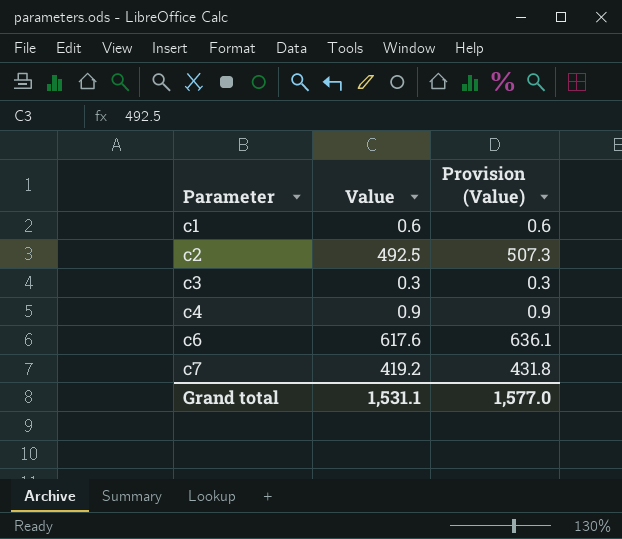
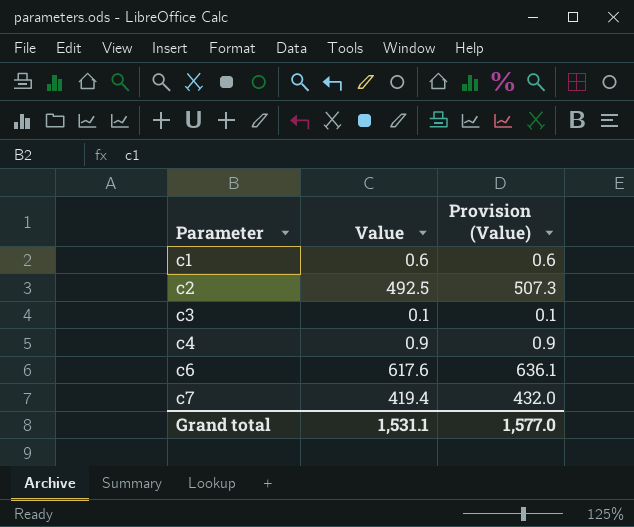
c3 | Value: 0.3 -> 0.1
c3 | Provision (Value): 0.3 -> 0.1
c7 | Value: 419.2 -> 419.4
c7 | Provision (Value): 431.8 -> 432.0

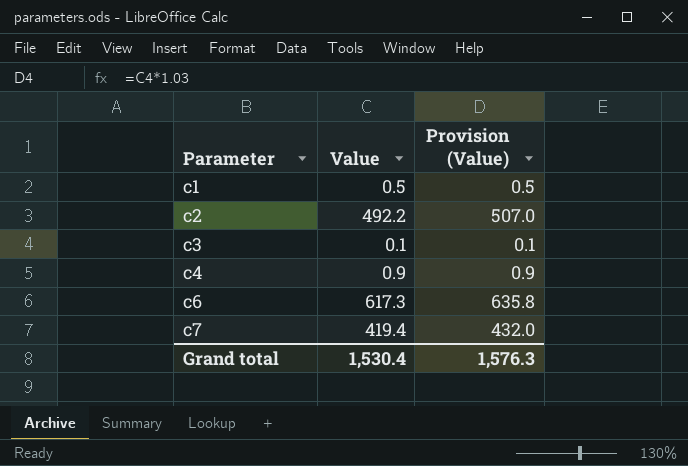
c1 | Value: 0.6 -> 0.5
c1 | Provision (Value): 0.6 -> 0.5
c2 | Value: 492.5 -> 492.2
c2 | Provision (Value): 507.3 -> 507.0
c6 | Value: 617.6 -> 617.3
c6 | Provision (Value): 636.1 -> 635.8
Grand total | Value: 1,531.1 -> 1,530.4
Grand total | Provision (Value): 1,577.0 -> 1,576.3

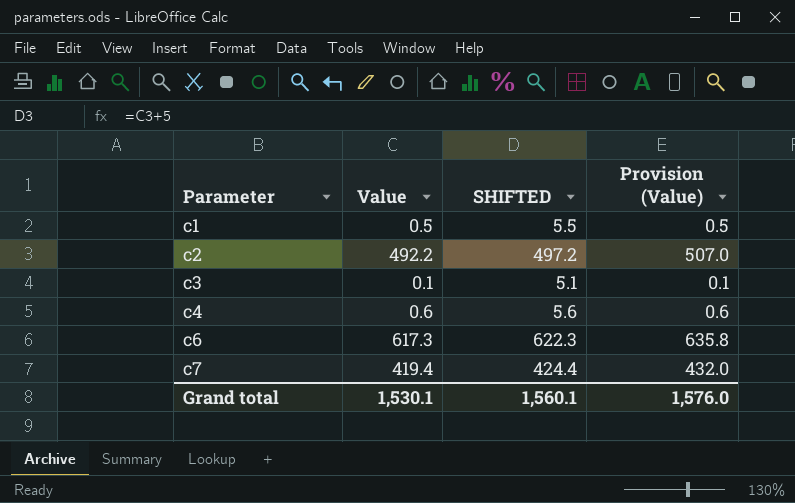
column SHIFTED | formula: none -> [Value] + 5
c4 | Value: 0.9 -> 0.6
c4 | Provision (Value): 0.9 -> 0.6
Grand total | Value: 1,530.4 -> 1,530.1
Grand total | Provision (Value): 1,576.3 -> 1,576.0

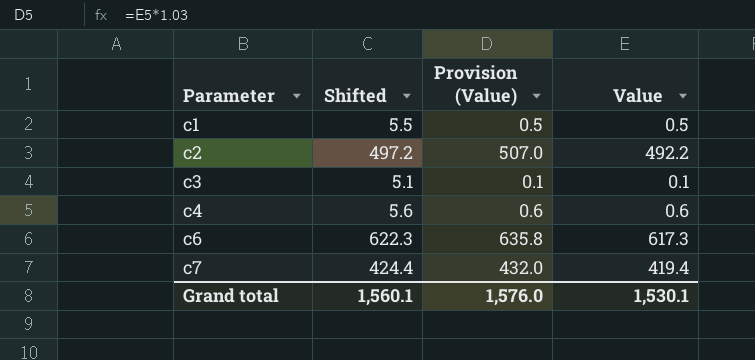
column name: SHIFTED -> Shifted
column Value | position: 2 -> 4

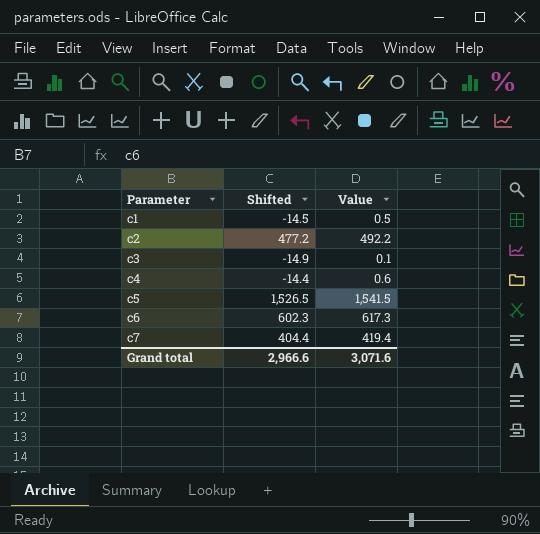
column Provision (Value) | formula: [Value] * 1.03 -> none
column Shifted | formula: [Value] + 5 -> [Value] - 15
row c5: none -> 1,526.5 | 1,541.5
Grand total | Shifted: 1,560.1 -> 2,966.6
Grand total | Value: 1,530.1 -> 3,071.6

